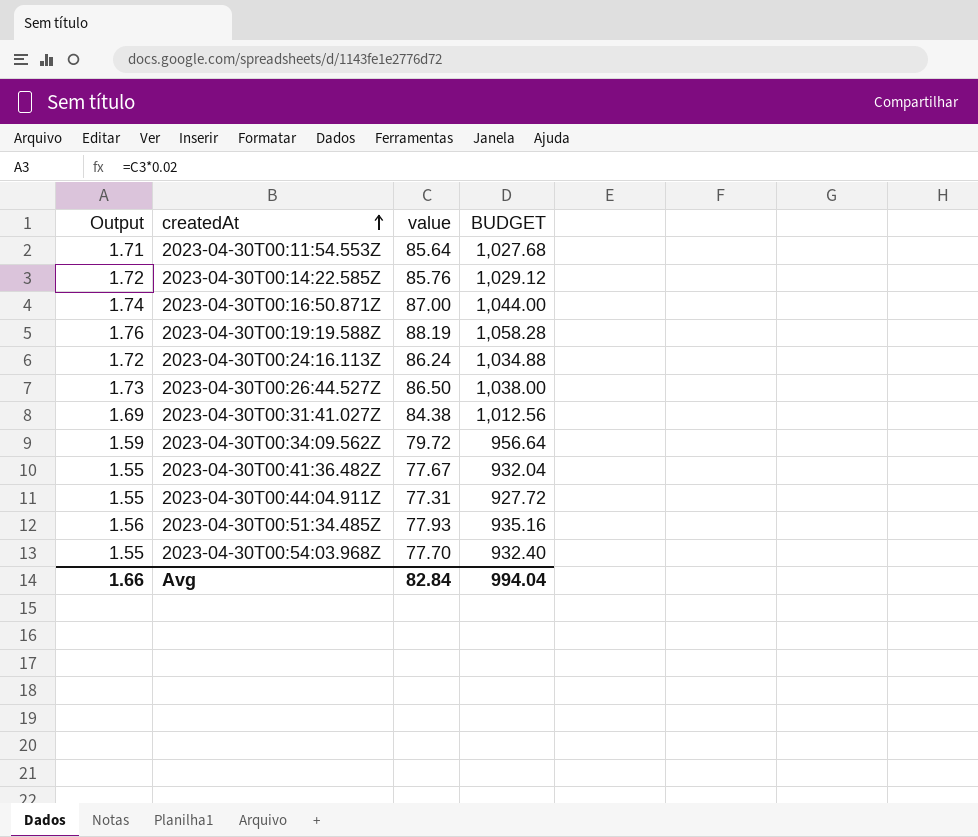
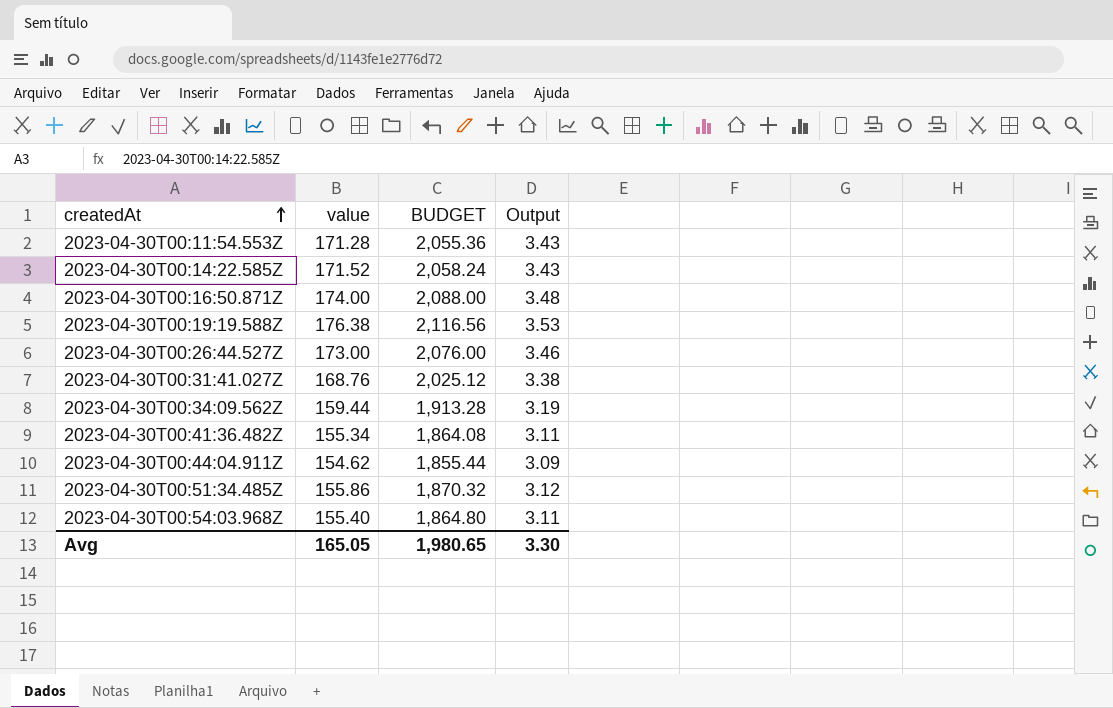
column Output | position: 1 -> 4
row 2023-04-30T00:24:16.113Z: 1.72 | 86.24 | 1,034.88 -> none
2023-04-30T00:11:54.553Z | value: 85.64 -> 171.28
2023-04-30T00:11:54.553Z | BUDGET: 1,027.68 -> 2,055.36
2023-04-30T00:11:54.553Z | Output: 1.71 -> 3.43
2023-04-30T00:14:22.585Z | value: 85.76 -> 171.52
2023-04-30T00:14:22.585Z | BUDGET: 1,029.12 -> 2,058.24
2023-04-30T00:14:22.585Z | Output: 1.72 -> 3.43
2023-04-30T00:16:50.871Z | value: 87.00 -> 174.00
2023-04-30T00:16:50.871Z | BUDGET: 1,044.00 -> 2,088.00
2023-04-30T00:16:50.871Z | Output: 1.74 -> 3.48
2023-04-30T00:19:19.588Z | value: 88.19 -> 176.38
2023-04-30T00:19:19.588Z | BUDGET: 1,058.28 -> 2,116.56
2023-04-30T00:19:19.588Z | Output: 1.76 -> 3.53
2023-04-30T00:26:44.527Z | value: 86.50 -> 173.00
2023-04-30T00:26:44.527Z | BUDGET: 1,038.00 -> 2,076.00
2023-04-30T00:26:44.527Z | Output: 1.73 -> 3.46
2023-04-30T00:31:41.027Z | value: 84.38 -> 168.76
2023-04-30T00:31:41.027Z | BUDGET: 1,012.56 -> 2,025.12
2023-04-30T00:31:41.027Z | Output: 1.69 -> 3.38
2023-04-30T00:34:09.562Z | value: 79.72 -> 159.44
2023-04-30T00:34:09.562Z | BUDGET: 956.64 -> 1,913.28
2023-04-30T00:34:09.562Z | Output: 1.59 -> 3.19
2023-04-30T00:41:36.482Z | value: 77.67 -> 155.34
2023-04-30T00:41:36.482Z | BUDGET: 932.04 -> 1,864.08
2023-04-30T00:41:36.482Z | Output: 1.55 -> 3.11
2023-04-30T00:44:04.911Z | value: 77.31 -> 154.62
2023-04-30T00:44:04.911Z | BUDGET: 927.72 -> 1,855.44
2023-04-30T00:44:04.911Z | Output: 1.55 -> 3.09
2023-04-30T00:51:34.485Z | value: 77.93 -> 155.86
2023-04-30T00:51:34.485Z | BUDGET: 935.16 -> 1,870.32
2023-04-30T00:51:34.485Z | Output: 1.56 -> 3.12
2023-04-30T00:54:03.968Z | value: 77.70 -> 155.40
2023-04-30T00:54:03.968Z | BUDGET: 932.40 -> 1,864.80
2023-04-30T00:54:03.968Z | Output: 1.55 -> 3.11
Avg | value: 82.84 -> 165.05
Avg | BUDGET: 994.04 -> 1,980.65
Avg | Output: 1.66 -> 3.30

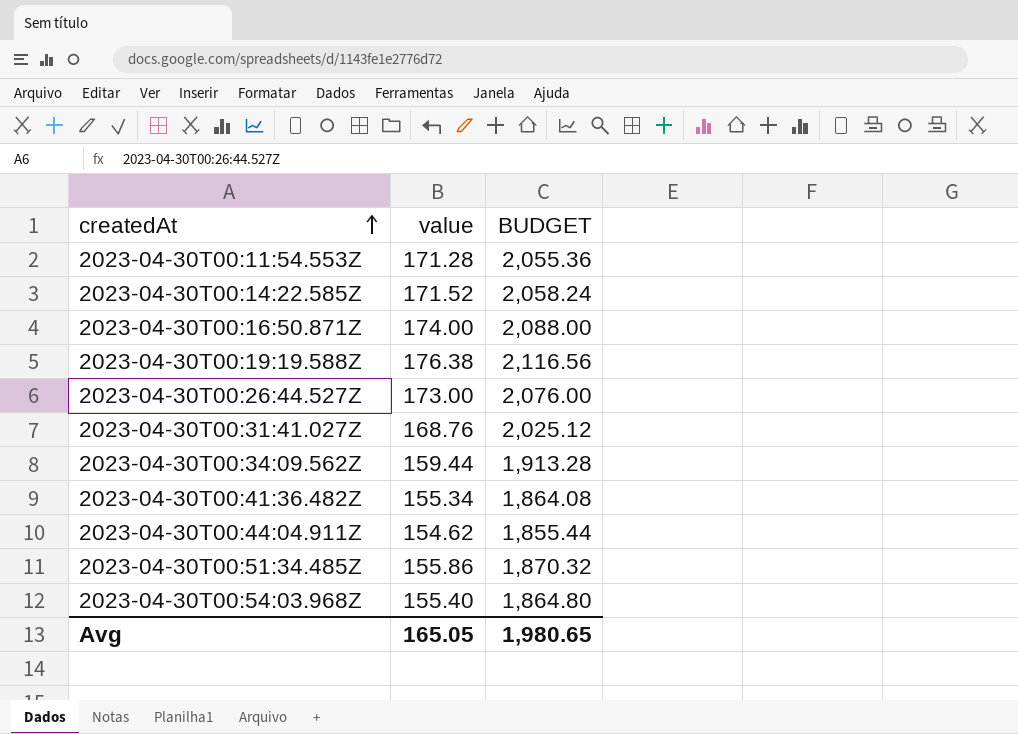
column Output | formula: [value] * 0.02 -> none

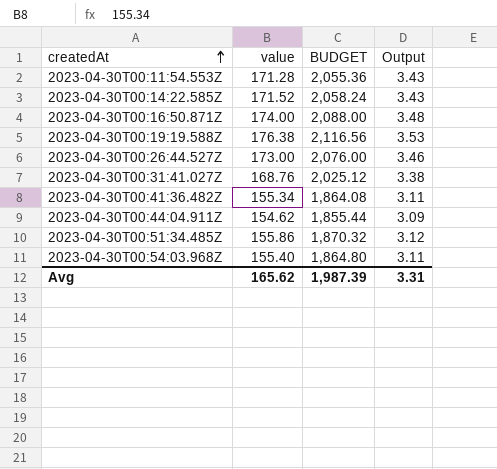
column Output | formula: none -> [value] * 0.02
row 2023-04-30T00:34:09.562Z: 159.44 | 1,913.28 -> none
Avg | value: 165.05 -> 165.62
Avg | BUDGET: 1,980.65 -> 1,987.39

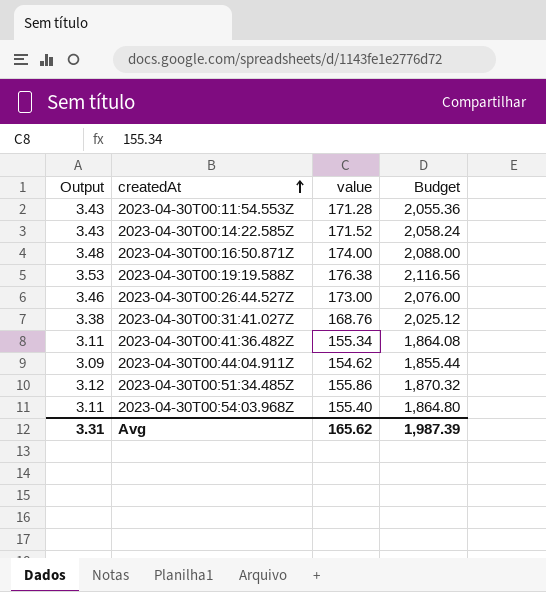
column Output | position: 4 -> 1
column name: BUDGET -> Budget

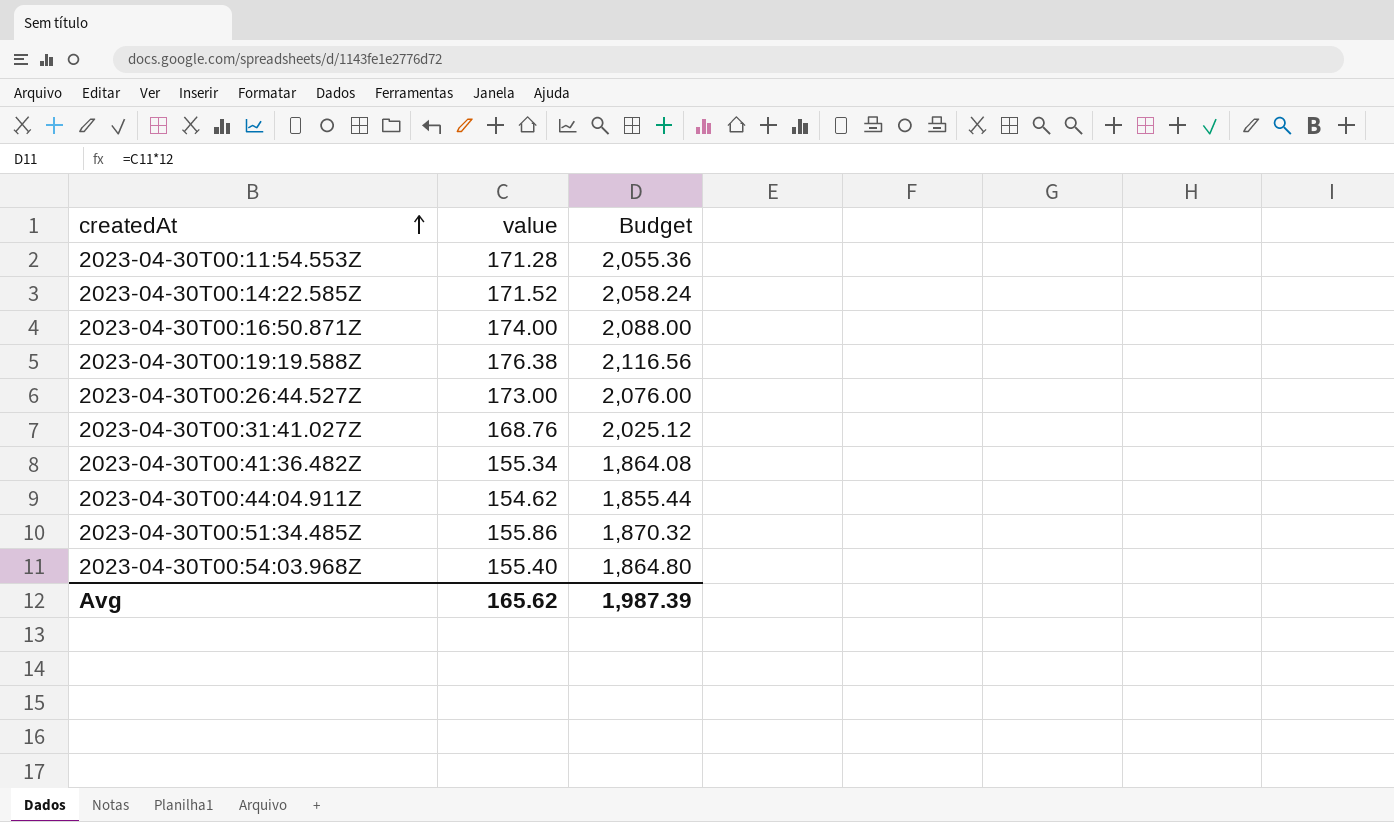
column Output | formula: [value] * 0.02 -> none

